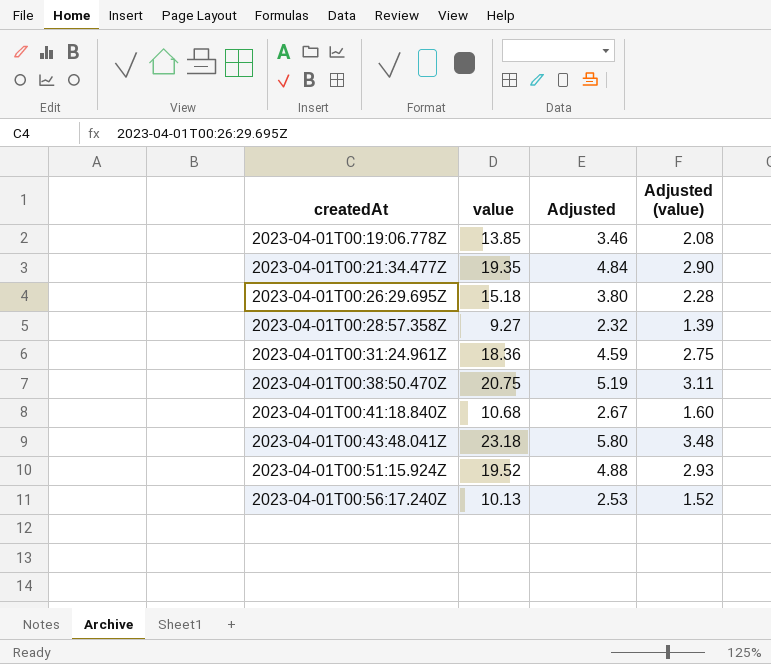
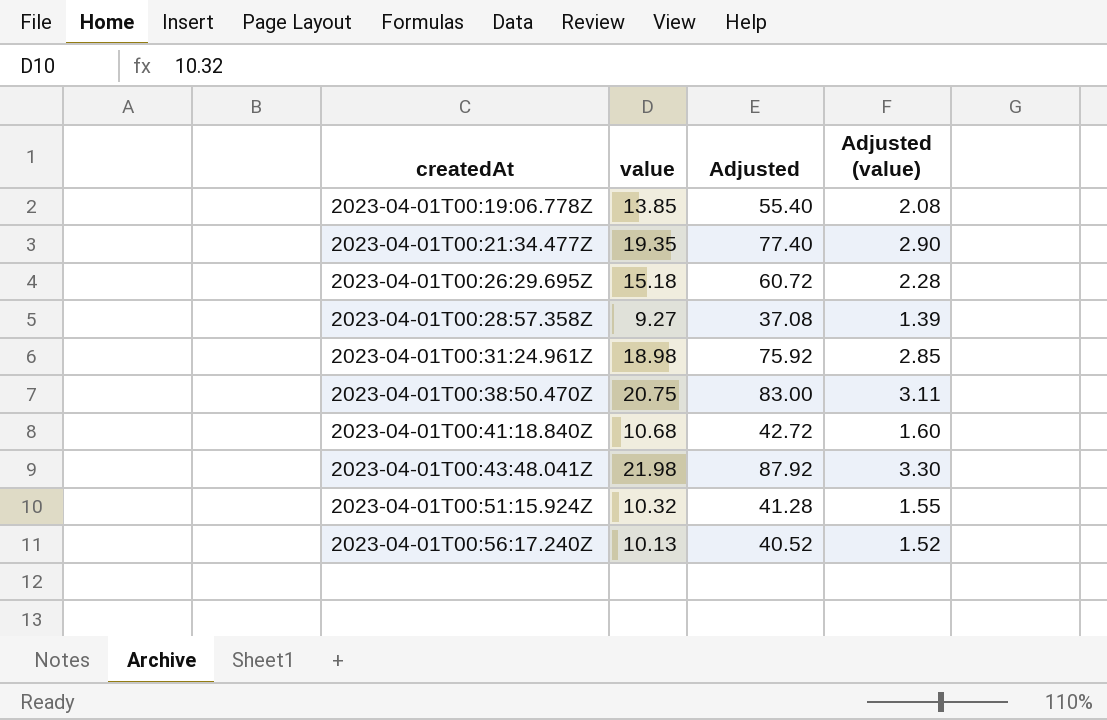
column Adjusted | formula: [value] * 0.25 -> [value] * 4
2023-04-01T00:31:24.961Z | value: 18.36 -> 18.98
2023-04-01T00:31:24.961Z | Adjusted (value): 2.75 -> 2.85
2023-04-01T00:43:48.041Z | value: 23.18 -> 21.98
2023-04-01T00:43:48.041Z | Adjusted (value): 3.48 -> 3.30
2023-04-01T00:51:15.924Z | value: 19.52 -> 10.32
2023-04-01T00:51:15.924Z | Adjusted (value): 2.93 -> 1.55

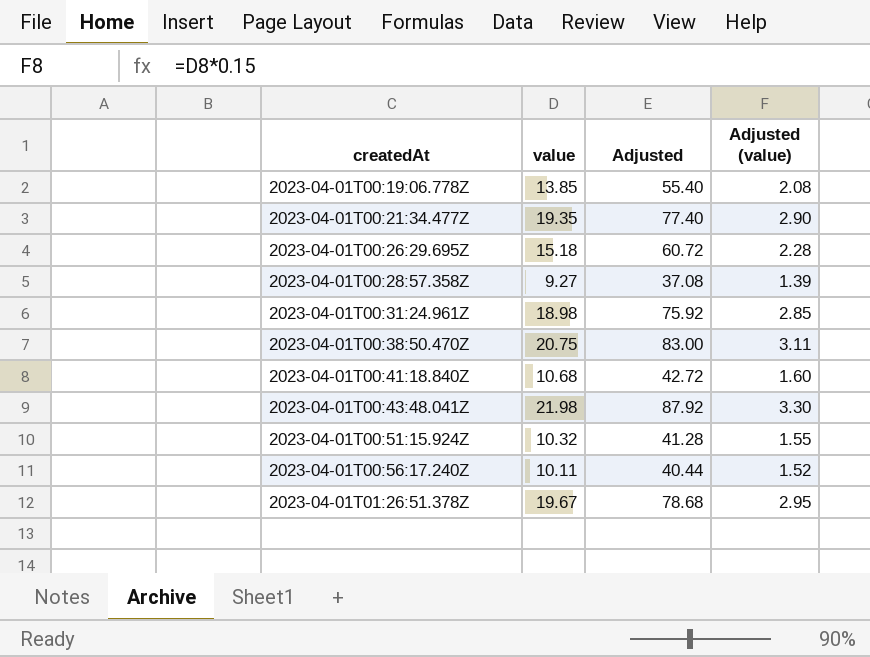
2023-04-01T00:56:17.240Z | value: 10.13 -> 10.11
2023-04-01T00:56:17.240Z | Adjusted: 40.52 -> 40.44
row 2023-04-01T01:26:51.378Z: none -> 19.67 | 78.68 | 2.95

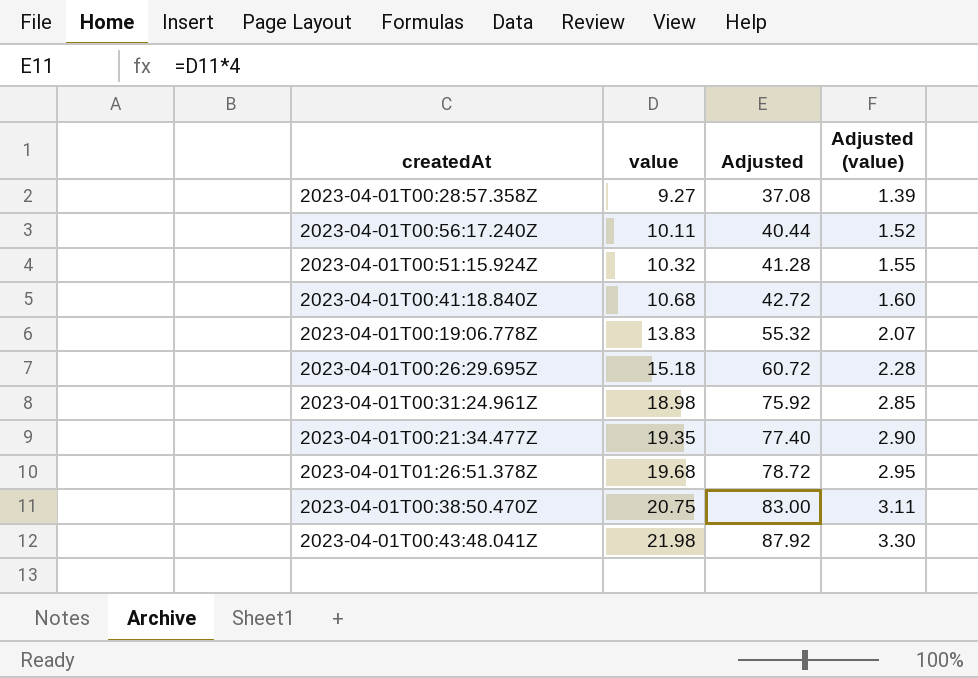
row order: createdAt ascending -> value ascending
2023-04-01T00:19:06.778Z | value: 13.85 -> 13.83
2023-04-01T00:19:06.778Z | Adjusted: 55.40 -> 55.32
2023-04-01T00:19:06.778Z | Adjusted (value): 2.08 -> 2.07
2023-04-01T01:26:51.378Z | value: 19.67 -> 19.68
2023-04-01T01:26:51.378Z | Adjusted: 78.68 -> 78.72

